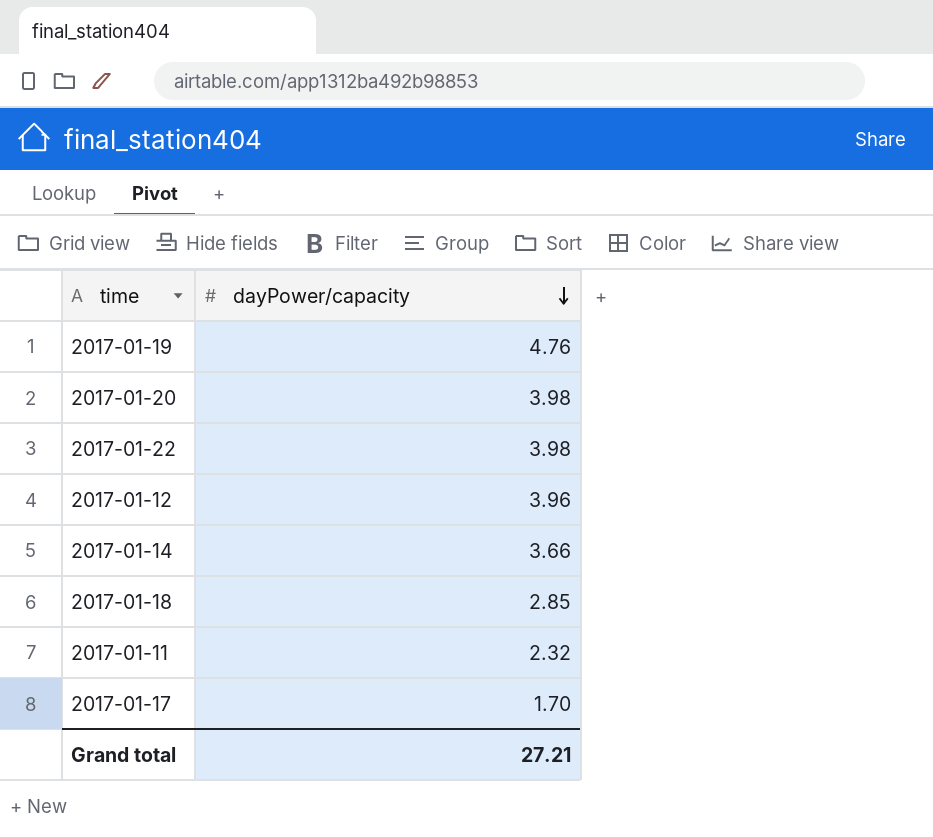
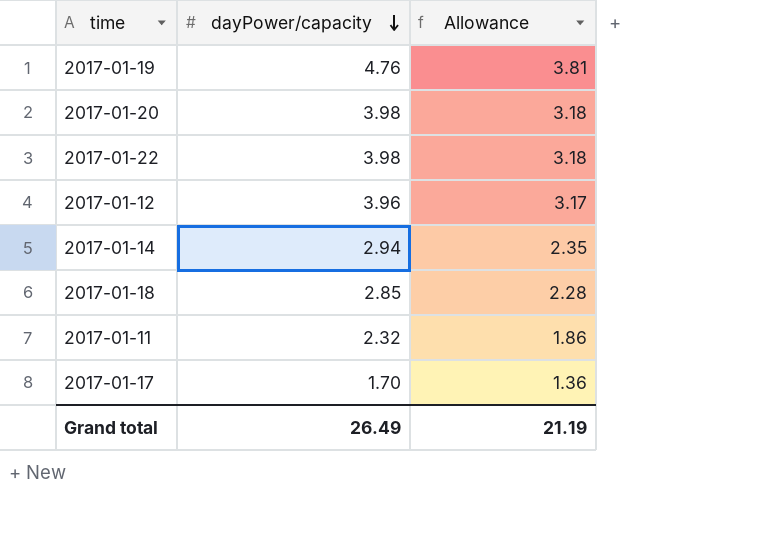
column Allowance | formula: none -> [dayPower/capacity] * 0.8
2017-01-14 | dayPower/capacity: 3.66 -> 2.94
Grand total | dayPower/capacity: 27.21 -> 26.49

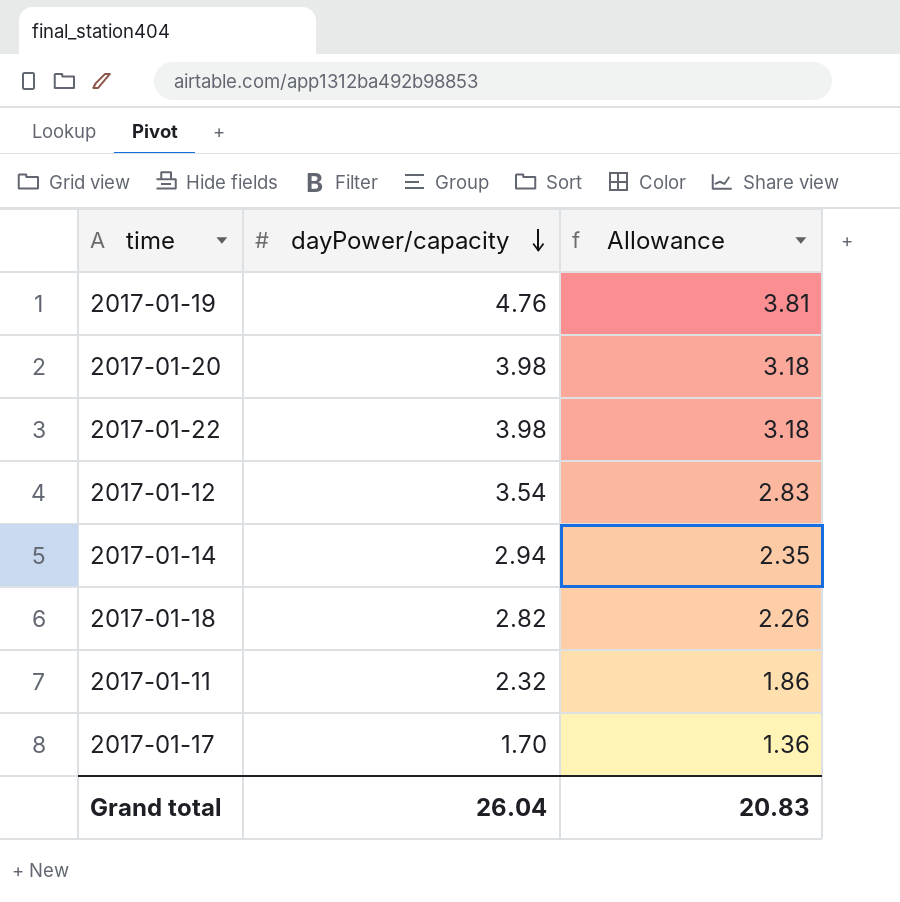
2017-01-12 | dayPower/capacity: 3.96 -> 3.54
2017-01-12 | Allowance: 3.17 -> 2.83
2017-01-18 | dayPower/capacity: 2.85 -> 2.82
2017-01-18 | Allowance: 2.28 -> 2.26
Grand total | dayPower/capacity: 26.49 -> 26.04
Grand total | Allowance: 21.19 -> 20.83

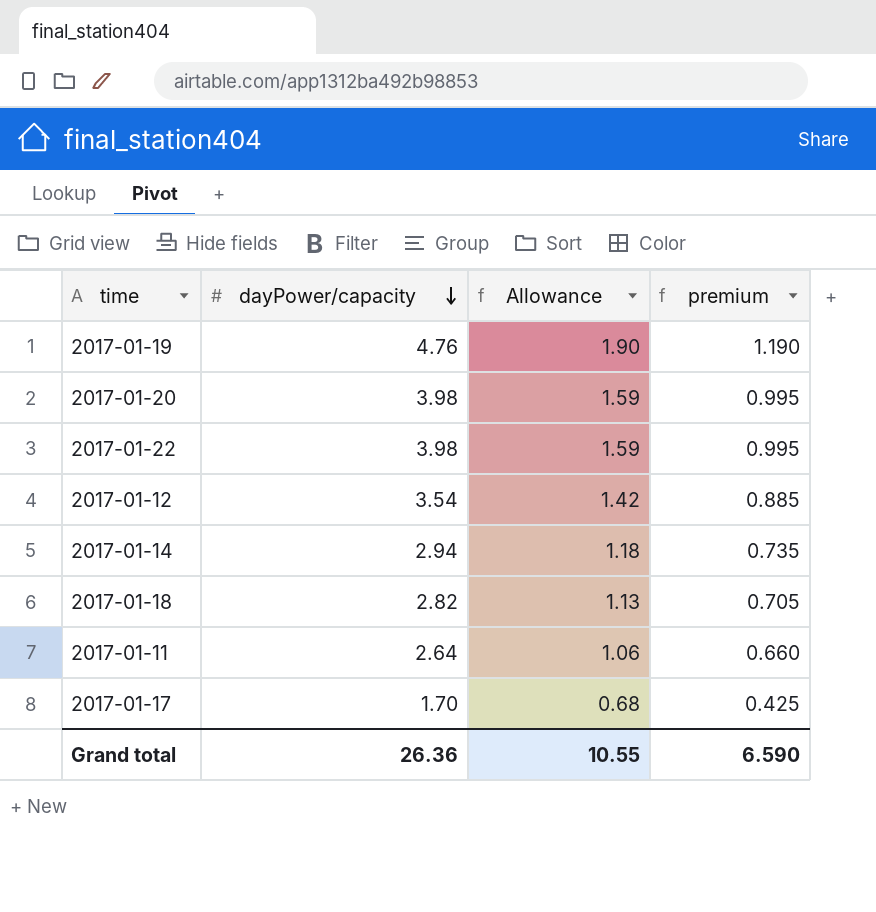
column Allowance | formula: [dayPower/capacity] * 0.8 -> [dayPower/capacity] * 0.4
column premium | formula: none -> [dayPower/capacity] * 0.25
2017-01-11 | dayPower/capacity: 2.32 -> 2.64
Grand total | dayPower/capacity: 26.04 -> 26.36
Grand total | Allowance: 20.83 -> 10.55

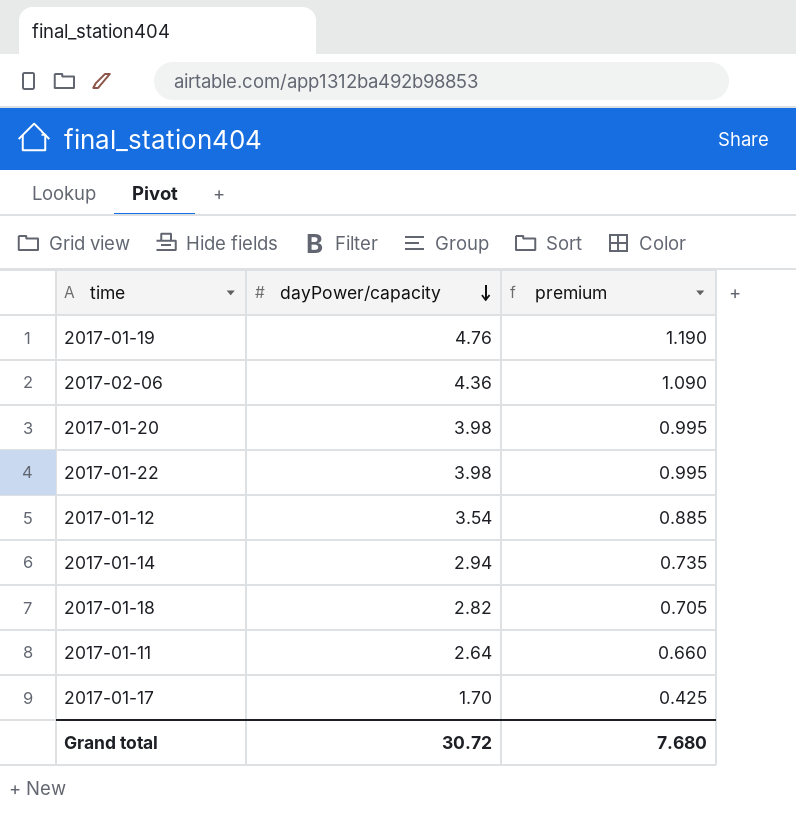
column Allowance | formula: [dayPower/capacity] * 0.4 -> none
row 2017-02-06: none -> 4.36 | 1.090
Grand total | dayPower/capacity: 26.36 -> 30.72
Grand total | premium: 6.590 -> 7.680

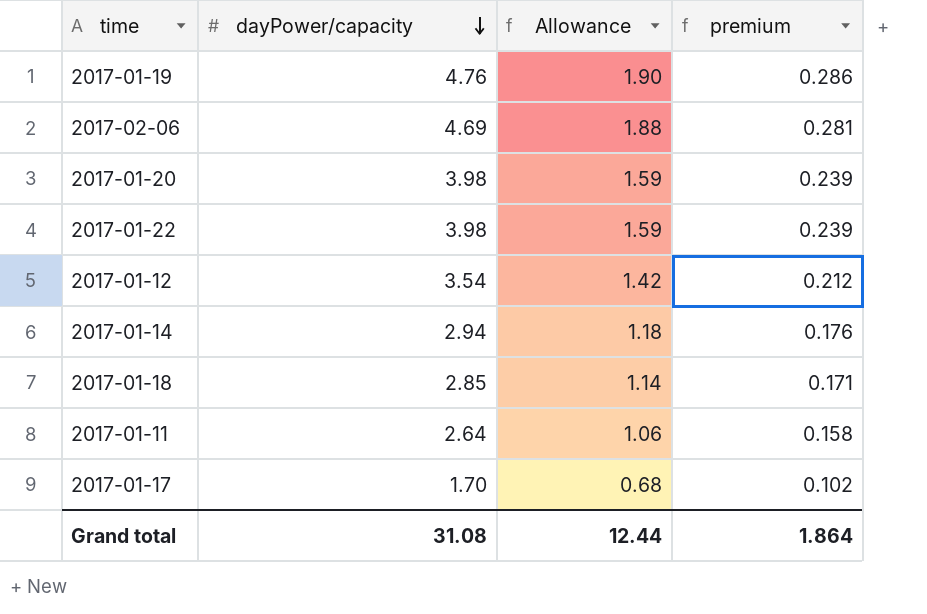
column Allowance | formula: none -> [dayPower/capacity] * 0.4
column premium | formula: [dayPower/capacity] * 0.25 -> [dayPower/capacity] * 0.06
2017-02-06 | dayPower/capacity: 4.36 -> 4.69
2017-01-18 | dayPower/capacity: 2.82 -> 2.85
Grand total | dayPower/capacity: 30.72 -> 31.08
Grand total | premium: 7.680 -> 1.864

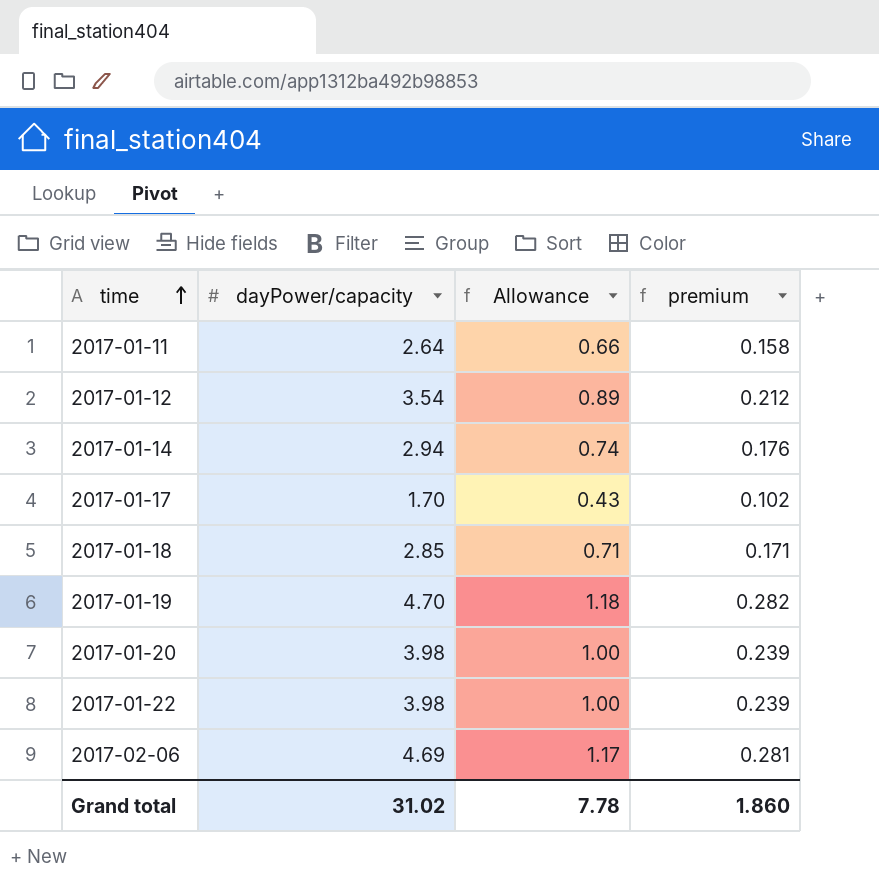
row order: dayPower/capacity descending -> time ascending
column Allowance | formula: [dayPower/capacity] * 0.4 -> [dayPower/capacity] * 0.25
2017-01-19 | dayPower/capacity: 4.76 -> 4.70
2017-01-19 | premium: 0.286 -> 0.282
Grand total | dayPower/capacity: 31.08 -> 31.02
Grand total | Allowance: 12.44 -> 7.78
Grand total | premium: 1.864 -> 1.860

